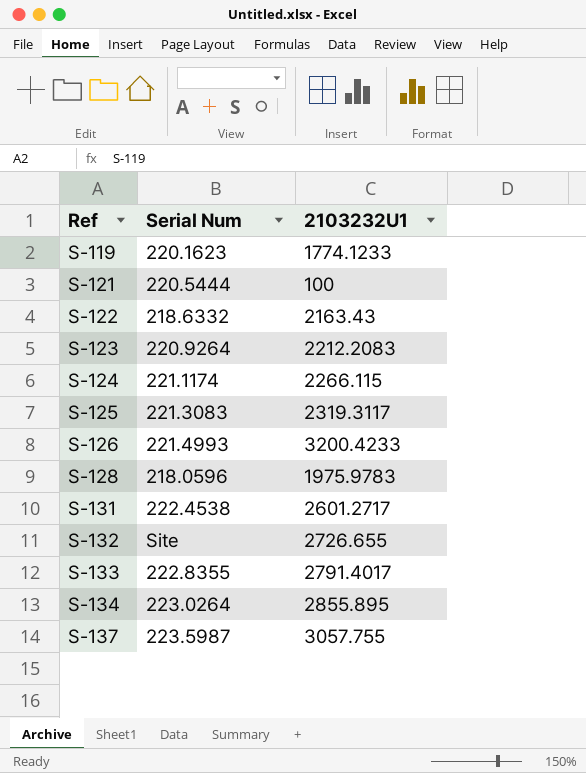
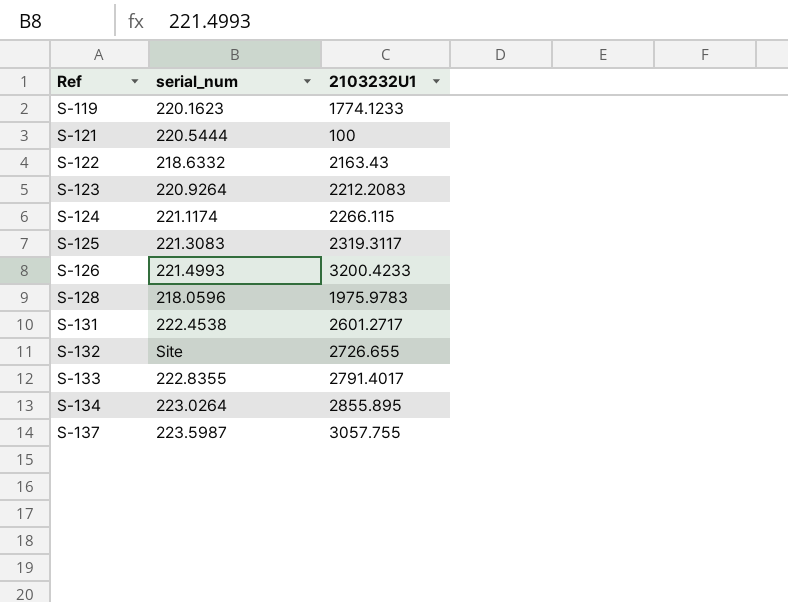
column name: Serial Num -> serial_num

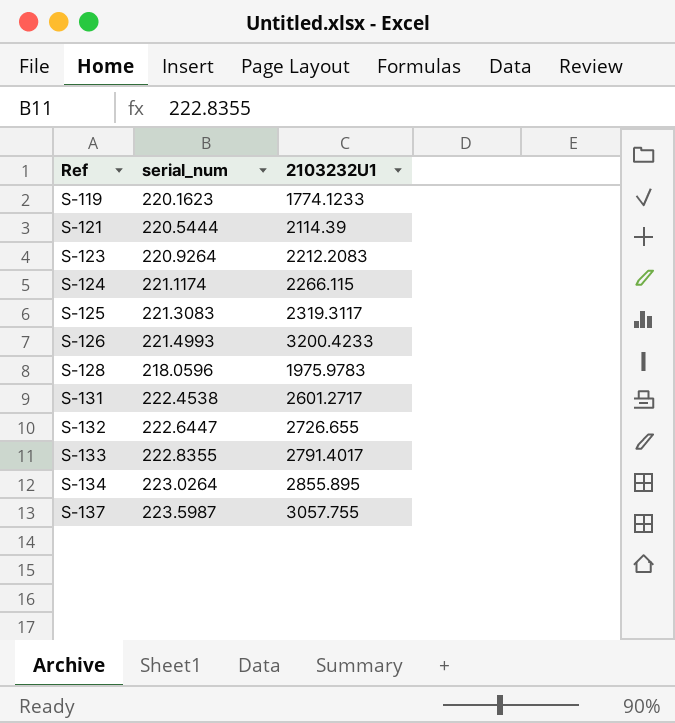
row S-122: 218.6332 | 2163.43 -> none
S-121 | 2103232U1: 100 -> 2114.39
S-132 | serial_num: Site -> 222.6447

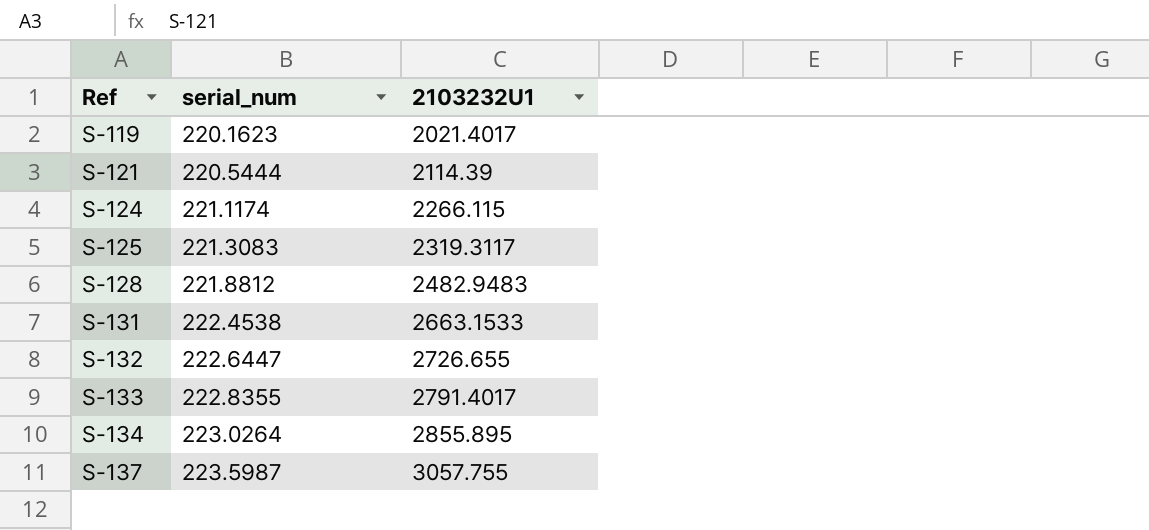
row S-123: 220.9264 | 2212.2083 -> none
row S-126: 221.4993 | 3200.4233 -> none
S-119 | 2103232U1: 1774.1233 -> 2021.4017
S-128 | serial_num: 218.0596 -> 221.8812
S-128 | 2103232U1: 1975.9783 -> 2482.9483
S-131 | 2103232U1: 2601.2717 -> 2663.1533

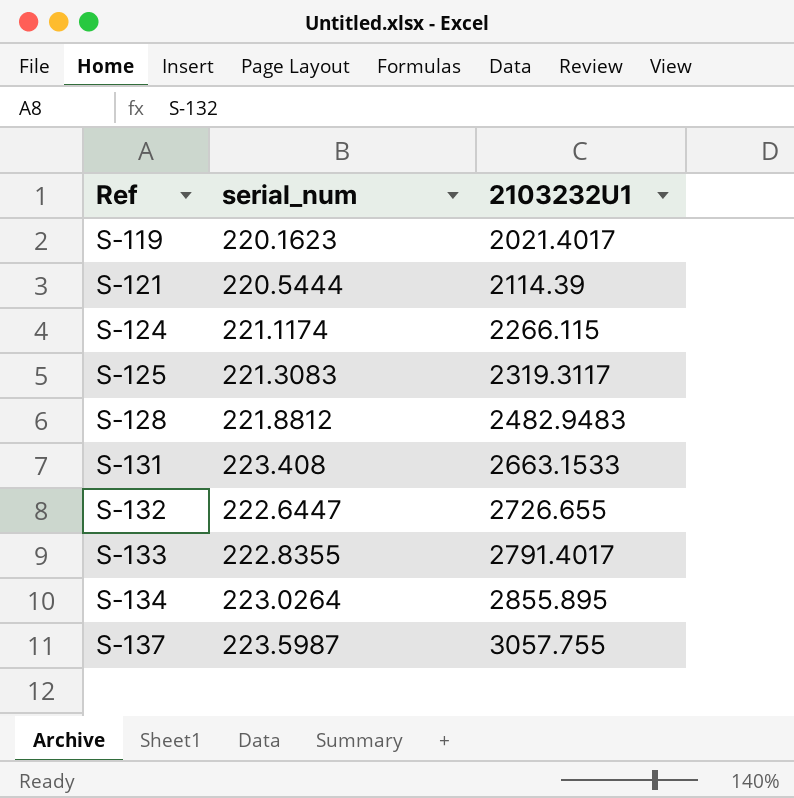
S-131 | serial_num: 222.4538 -> 223.408

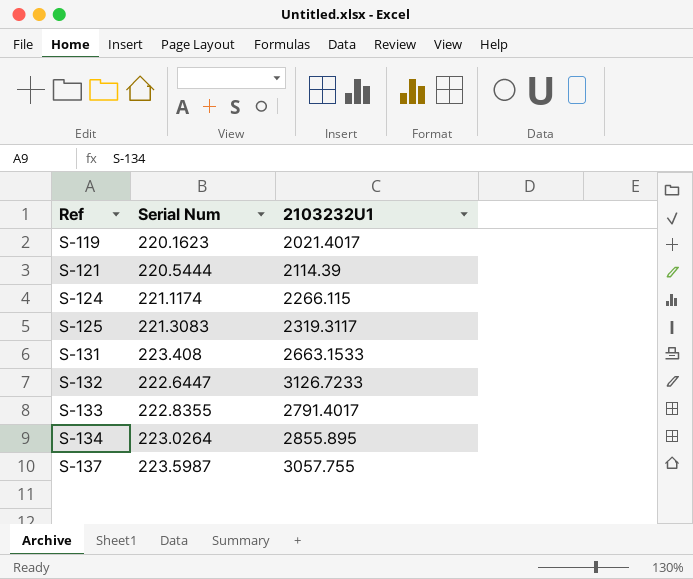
column name: serial_num -> Serial Num
row S-128: 221.8812 | 2482.9483 -> none
S-132 | 2103232U1: 2726.655 -> 3126.7233

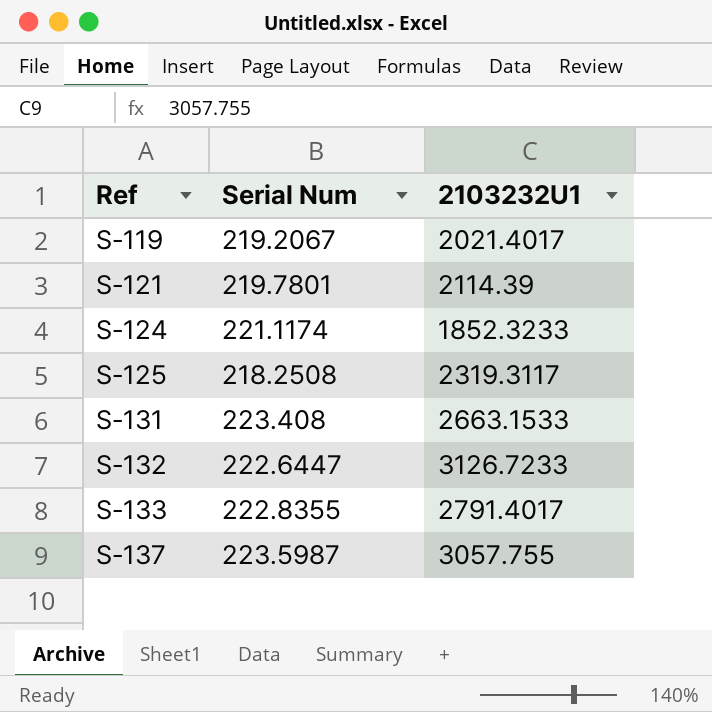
row S-134: 223.0264 | 2855.895 -> none
S-119 | Serial Num: 220.1623 -> 219.2067
S-121 | Serial Num: 220.5444 -> 219.7801
S-124 | 2103232U1: 2266.115 -> 1852.3233
S-125 | Serial Num: 221.3083 -> 218.2508

